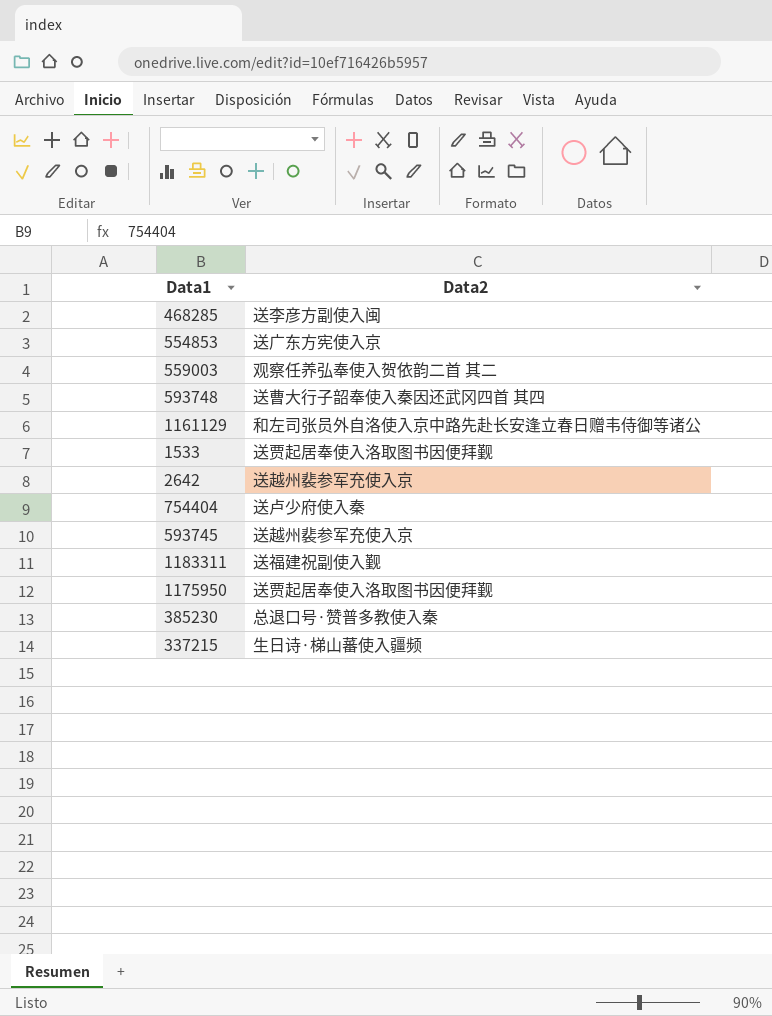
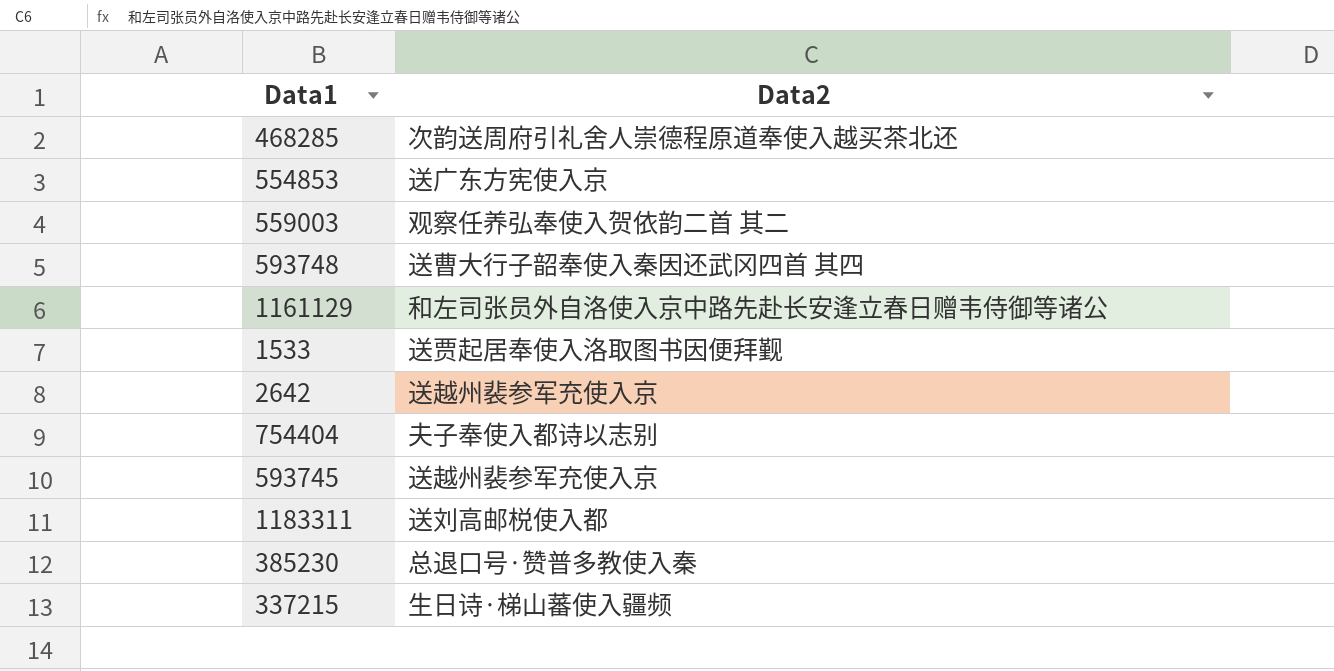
row 1175950: 送贾起居奉使入洛取图书因便拜觐 -> none
468285 | Data2: 送李彦方副使入闽 -> 次韵送周府引礼舍人崇德程原道奉使入越买茶北还
754404 | Data2: 送卢少府使入秦 -> 夫子奉使入都诗以志别
1183311 | Data2: 送福建祝副使入觐 -> 送刘高邮棁使入都

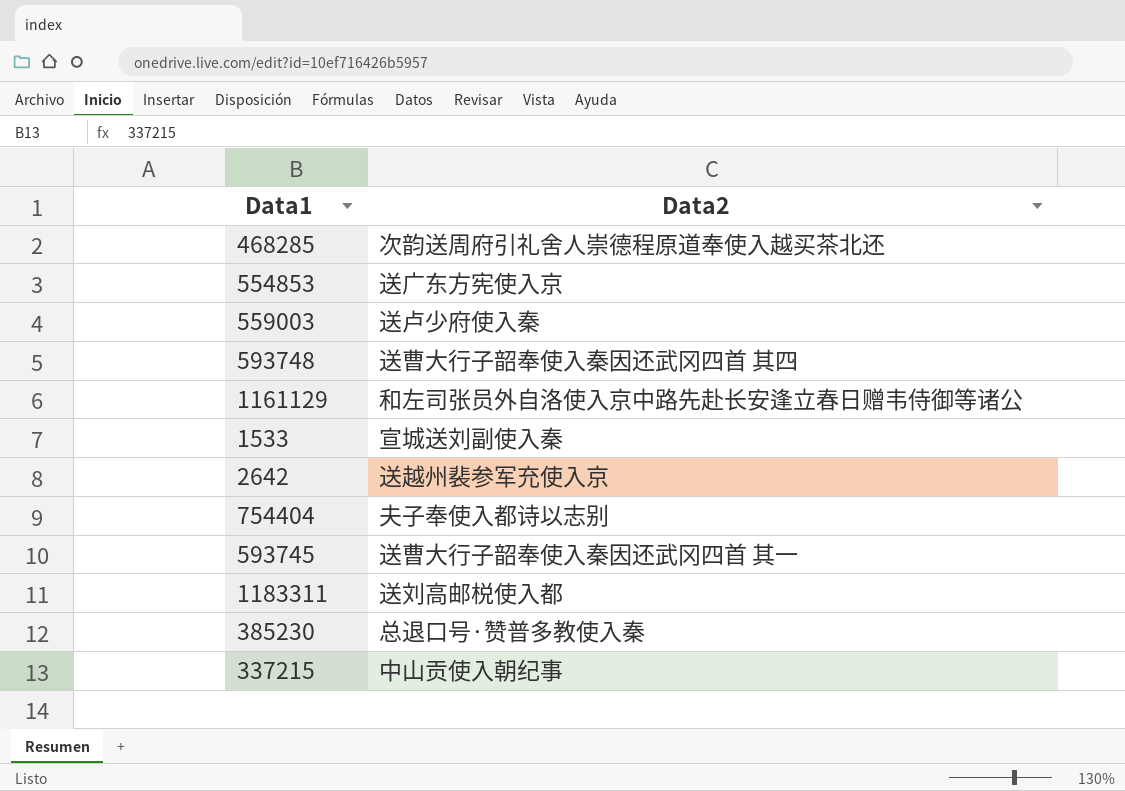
559003 | Data2: 观察任养弘奉使入贺依韵二首 其二 -> 送卢少府使入秦
1533 | Data2: 送贾起居奉使入洛取图书因便拜觐 -> 宣城送刘副使入秦
593745 | Data2: 送越州裴参军充使入京 -> 送曹大行子韶奉使入秦因还武冈四首 其一
337215 | Data2: 生日诗·梯山蕃使入疆频 -> 中山贡使入朝纪事

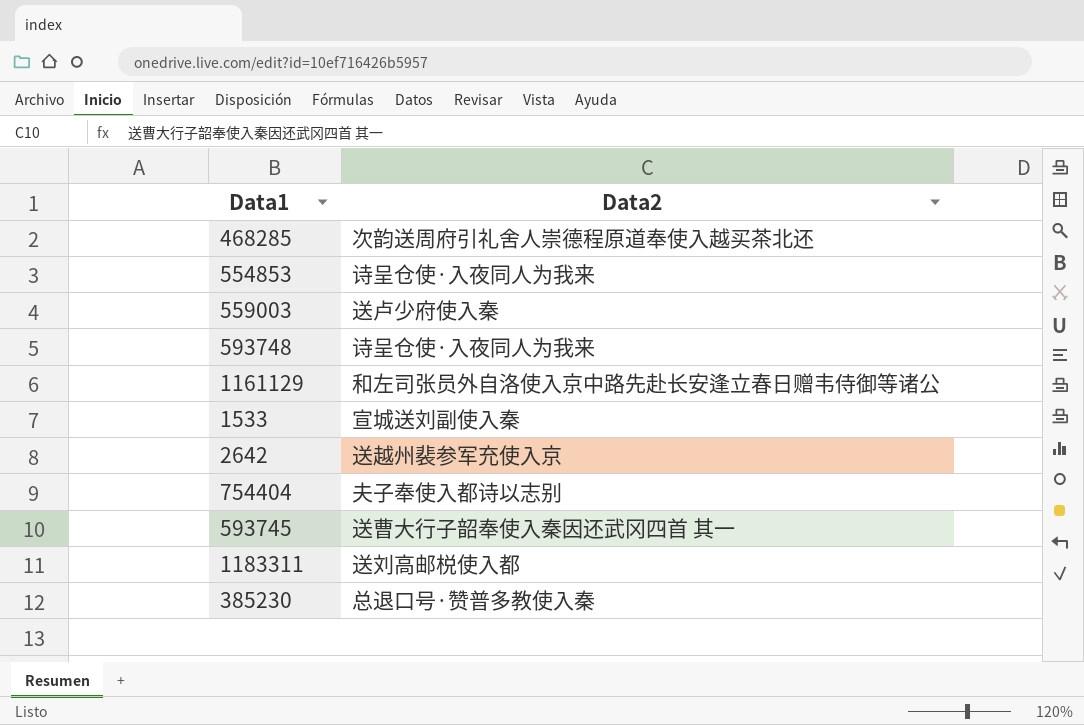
row 337215: 中山贡使入朝纪事 -> none
554853 | Data2: 送广东方宪使入京 -> 诗呈仓使·入夜同人为我来
593748 | Data2: 送曹大行子韶奉使入秦因还武冈四首 其四 -> 诗呈仓使·入夜同人为我来

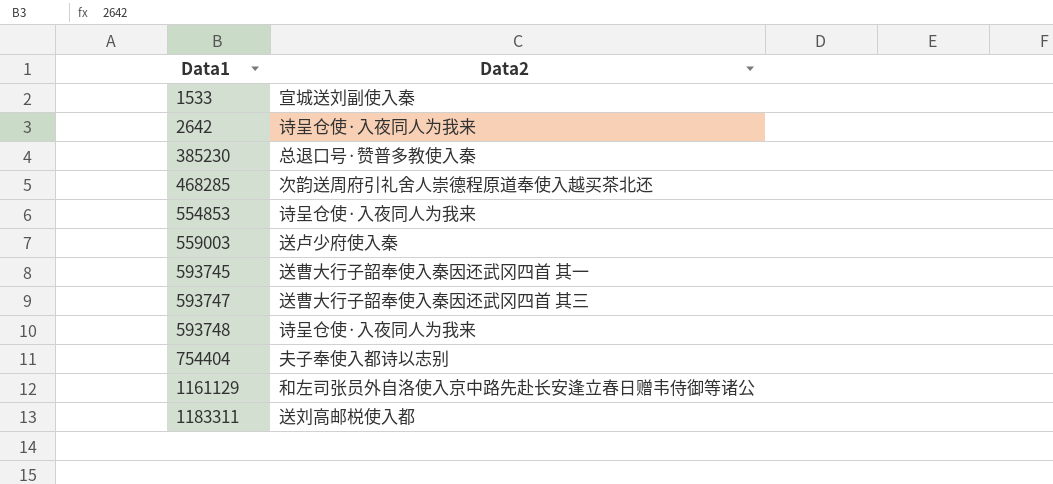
row order: none -> Data1 ascending
2642 | Data2: 送越州裴参军充使入京 -> 诗呈仓使·入夜同人为我来
row 593747: none -> 送曹大行子韶奉使入秦因还武冈四首 其三

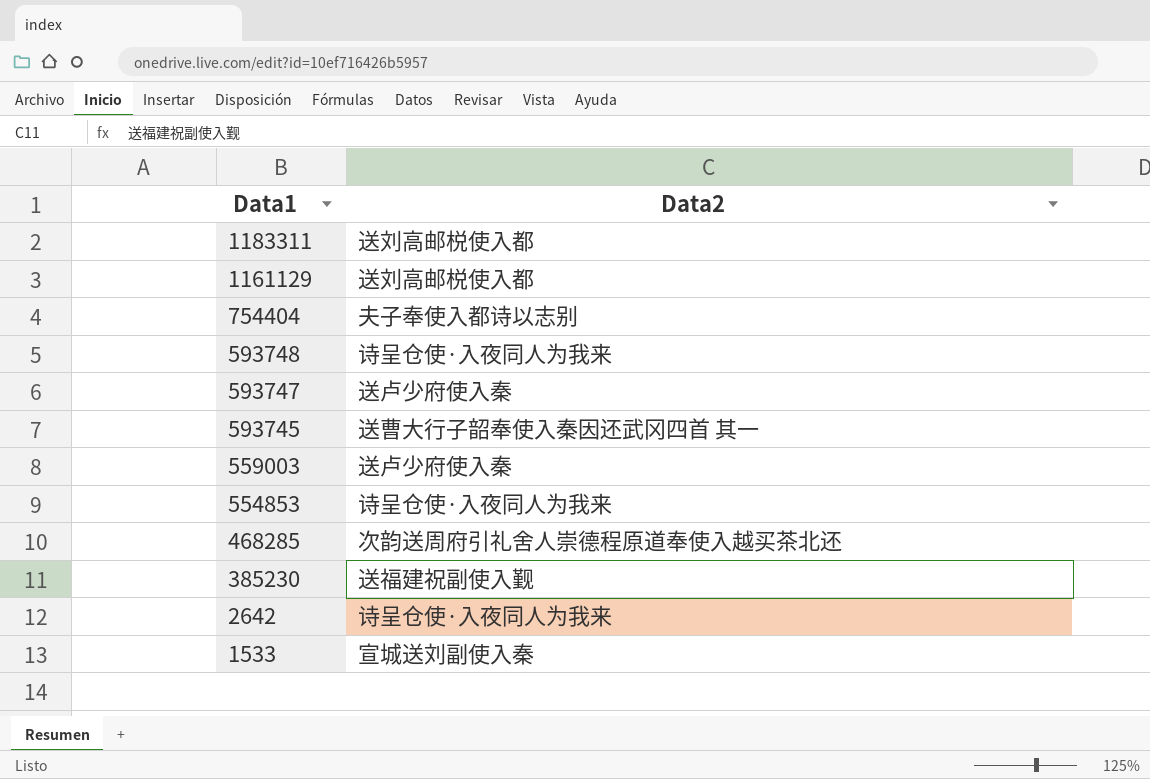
row order: Data1 ascending -> Data1 descending
1161129 | Data2: 和左司张员外自洛使入京中路先赴长安逢立春日赠韦侍御等诸公 -> 送刘高邮棁使入都
593747 | Data2: 送曹大行子韶奉使入秦因还武冈四首 其三 -> 送卢少府使入秦
385230 | Data2: 总退口号·赞普多教使入秦 -> 送福建祝副使入觐

